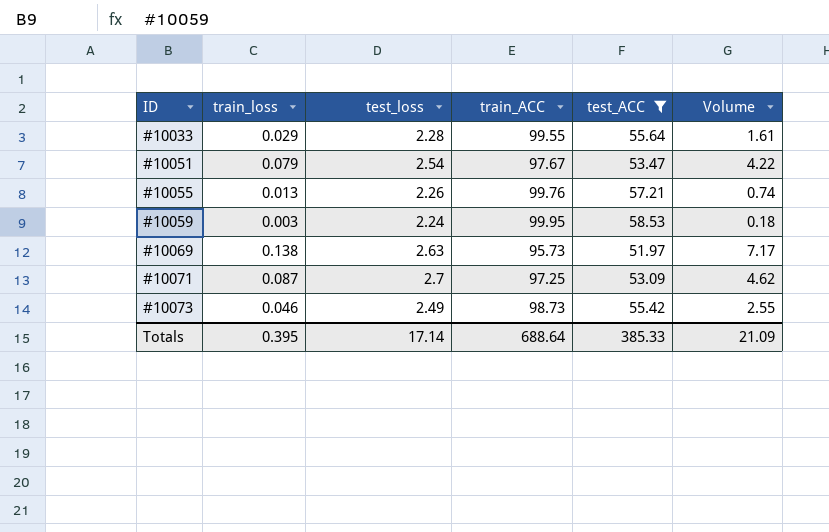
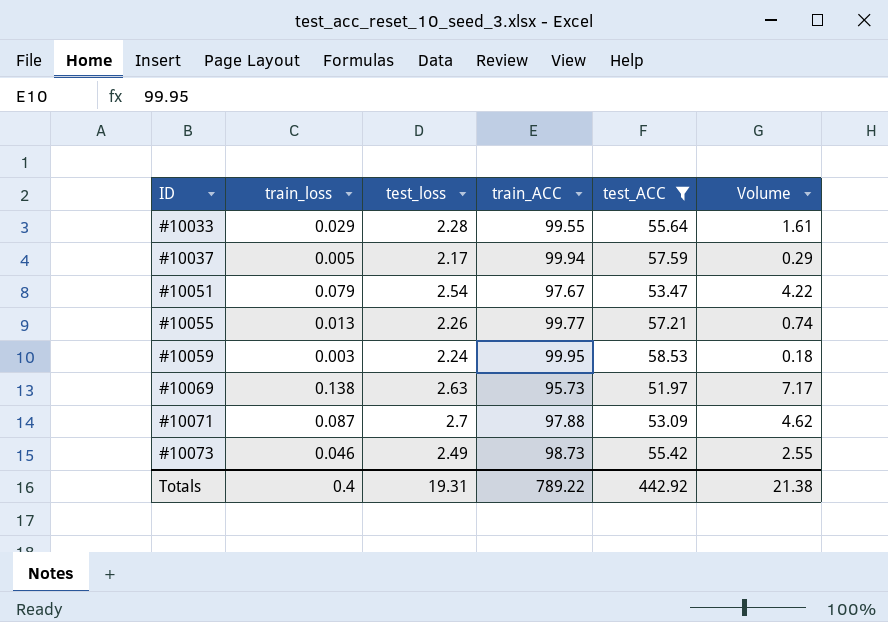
row #10037: none -> 0.005 | 2.17 | 99.94 | 57.59 | 0.29
#10055 | train_ACC: 99.76 -> 99.77
#10071 | train_ACC: 97.25 -> 97.88
Totals | train_loss: 0.395 -> 0.4
Totals | test_loss: 17.14 -> 19.31
Totals | train_ACC: 688.64 -> 789.22
Totals | test_ACC: 385.33 -> 442.92
Totals | Volume: 21.09 -> 21.38

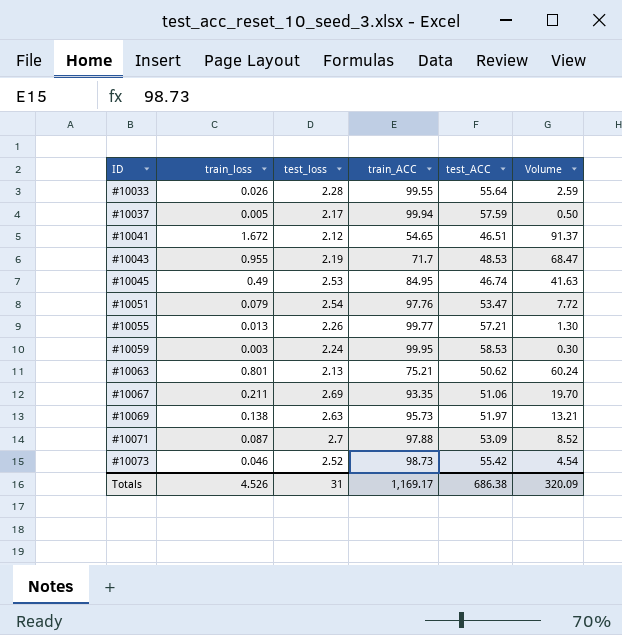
filter: test_ACC >= 51.97 -> none
column Volume | formula: [train_loss] * [test_ACC] -> [train_loss] * [train_ACC]
#10033 | train_loss: 0.029 -> 0.026
#10051 | train_ACC: 97.67 -> 97.76
#10073 | test_loss: 2.49 -> 2.52
Totals | train_loss: 0.4 -> 4.526
Totals | test_loss: 19.31 -> 31
Totals | train_ACC: 789.22 -> 1,169.17
Totals | test_ACC: 442.92 -> 686.38
Totals | Volume: 21.38 -> 320.09

